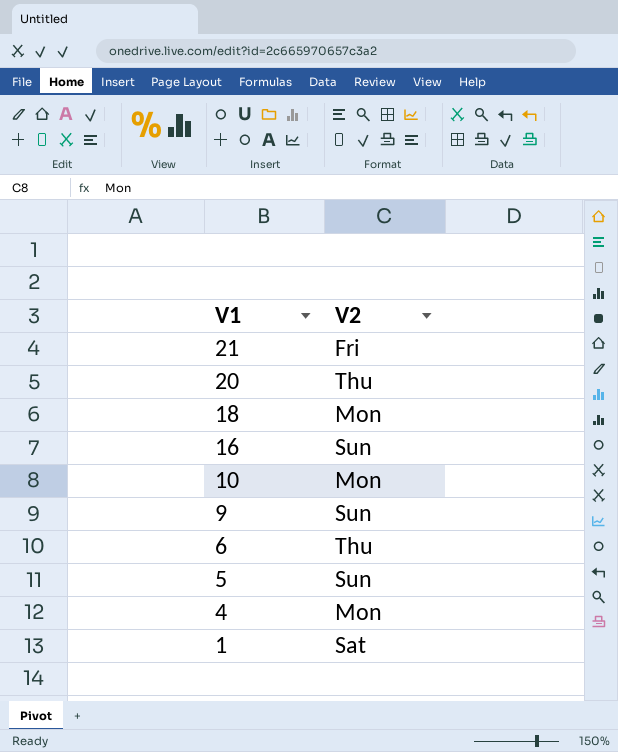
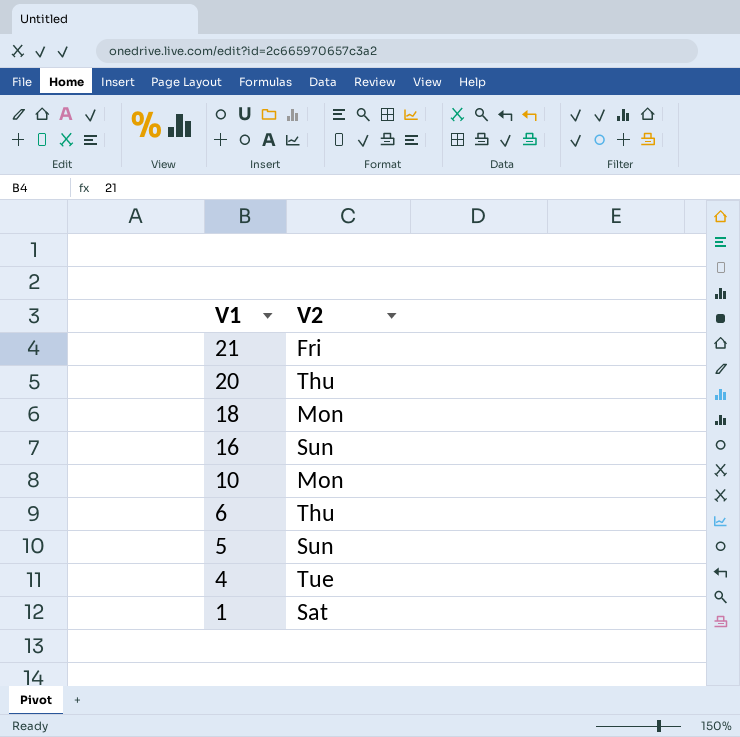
row 9: Sun -> none
4 | V2: Mon -> Tue

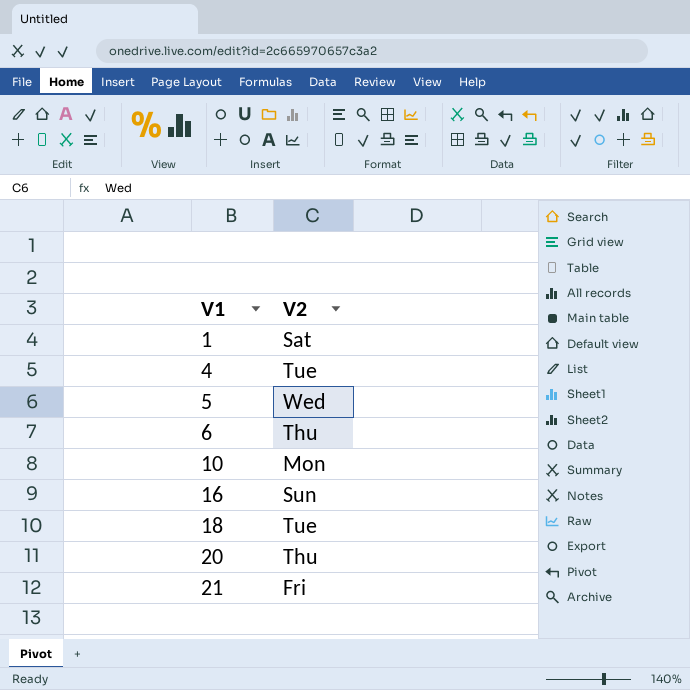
row order: V1 descending -> V1 ascending
5 | V2: Sun -> Wed
18 | V2: Mon -> Tue

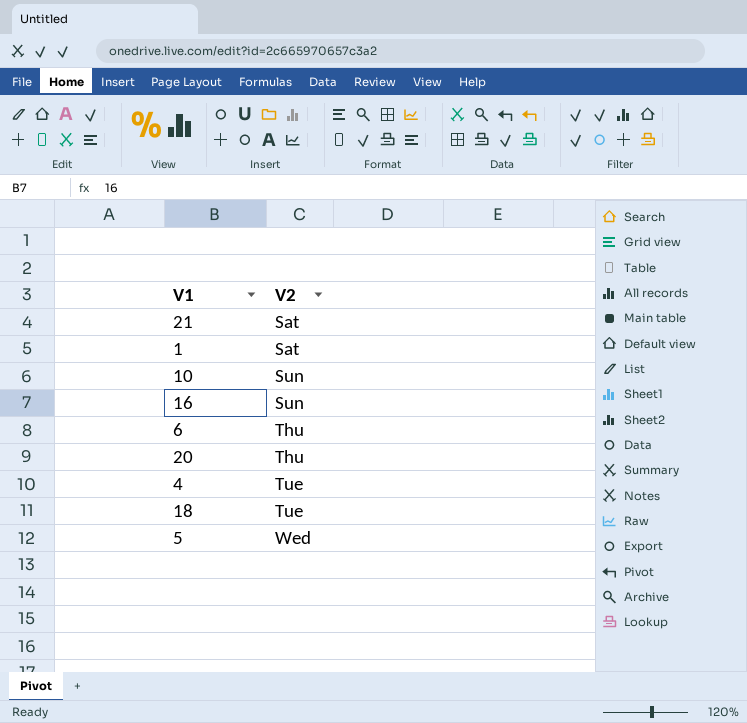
row order: V1 ascending -> V2 ascending
21 | V2: Fri -> Sat
10 | V2: Mon -> Sun

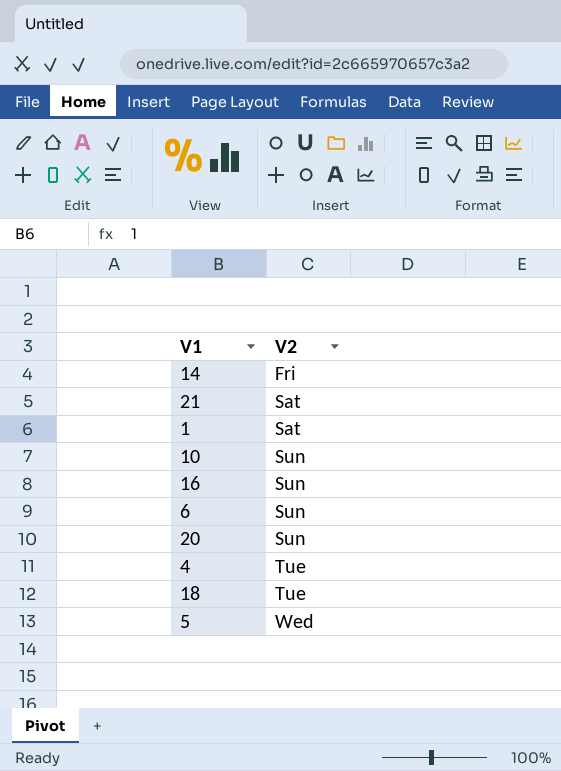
row 14: none -> Fri
6 | V2: Thu -> Sun
20 | V2: Thu -> Sun

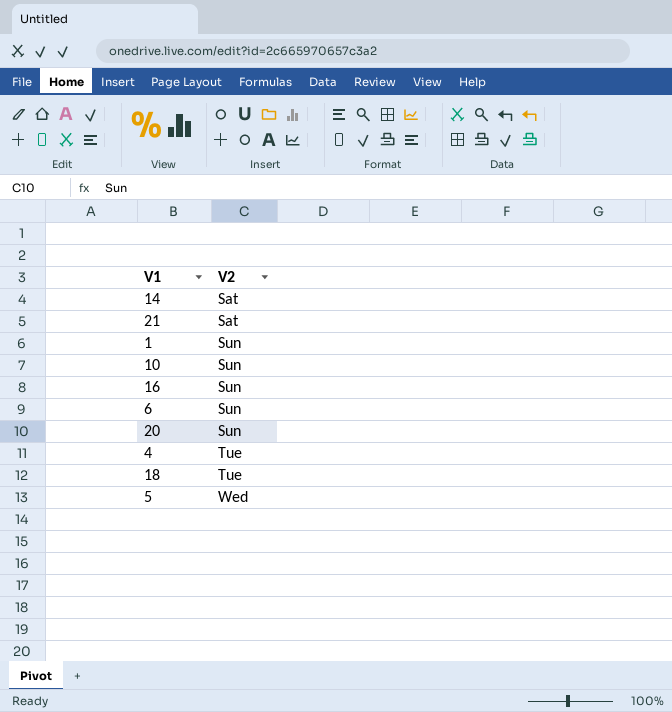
14 | V2: Fri -> Sat
1 | V2: Sat -> Sun

